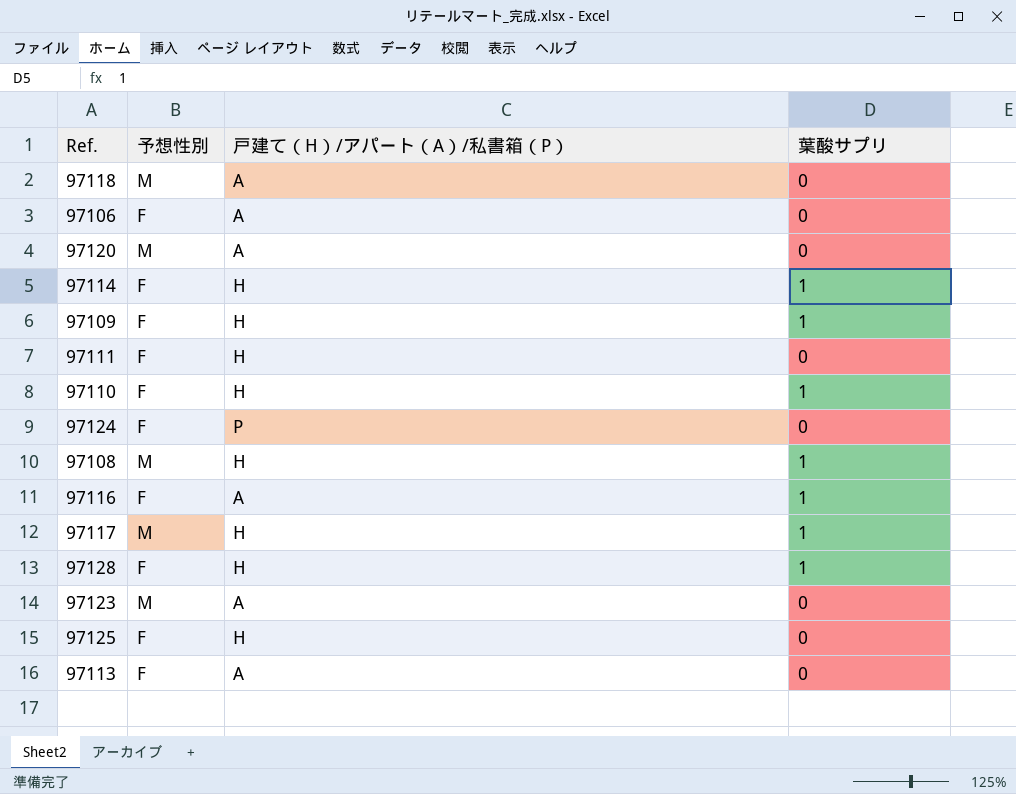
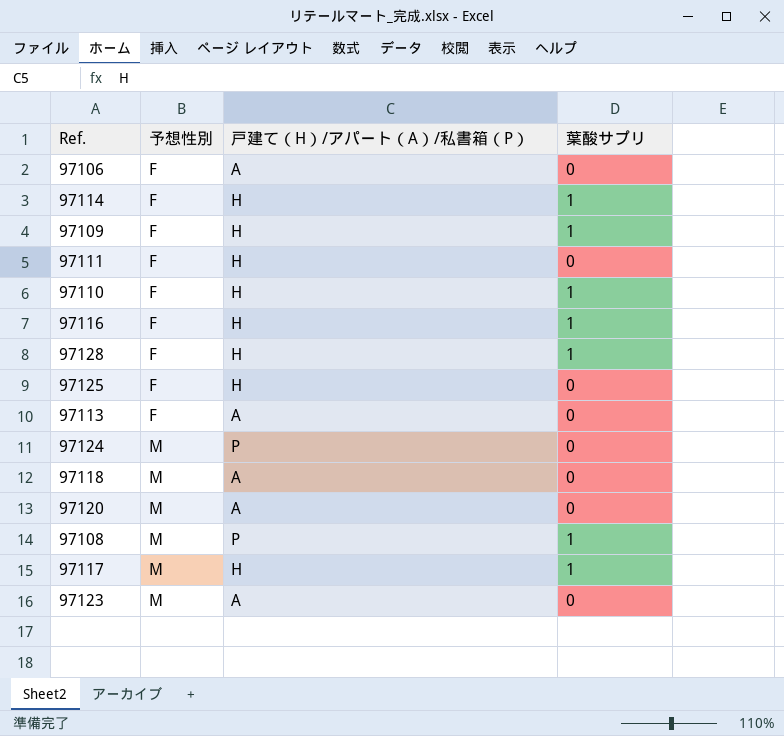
row order: none -> 予想性別 ascending
97116 | 戸建て（H）/アパート（A）/私書箱（P）: A -> H
97124 | 予想性別: F -> M
97108 | 戸建て（H）/アパート（A）/私書箱（P）: H -> P

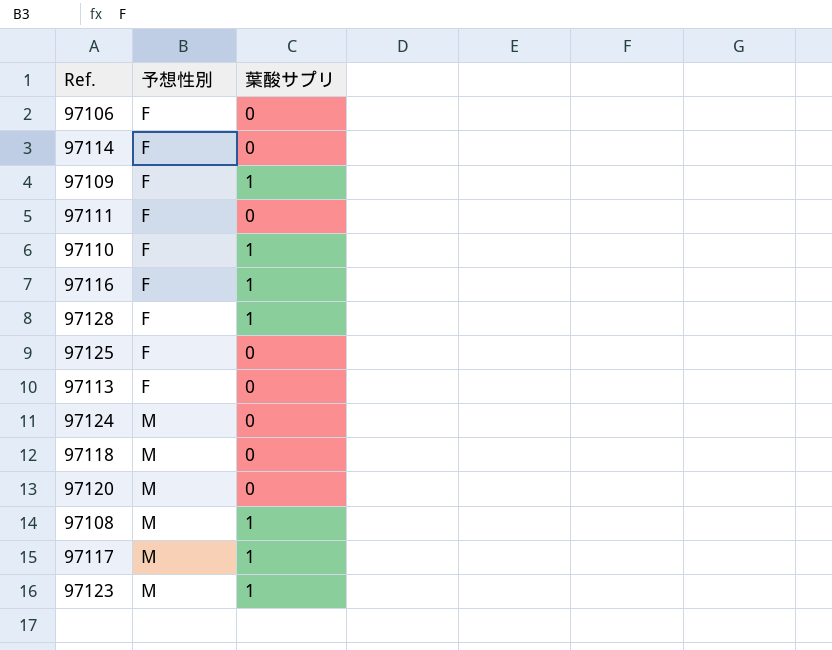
column 戸建て（H）/アパート（A）/私書箱（P） | position: 3 -> none
97114 | 葉酸サプリ: 1 -> 0
97123 | 葉酸サプリ: 0 -> 1

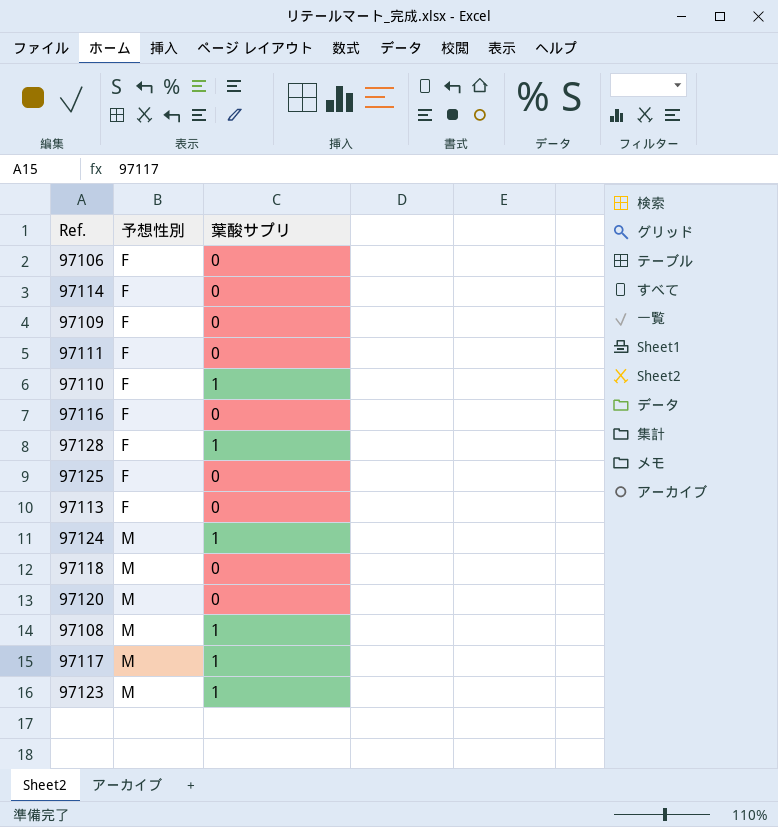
97109 | 葉酸サプリ: 1 -> 0
97116 | 葉酸サプリ: 1 -> 0
97124 | 葉酸サプリ: 0 -> 1

